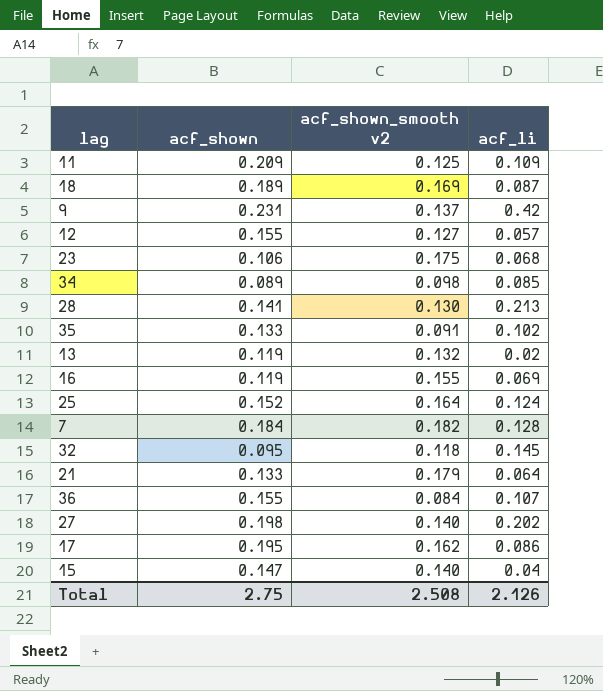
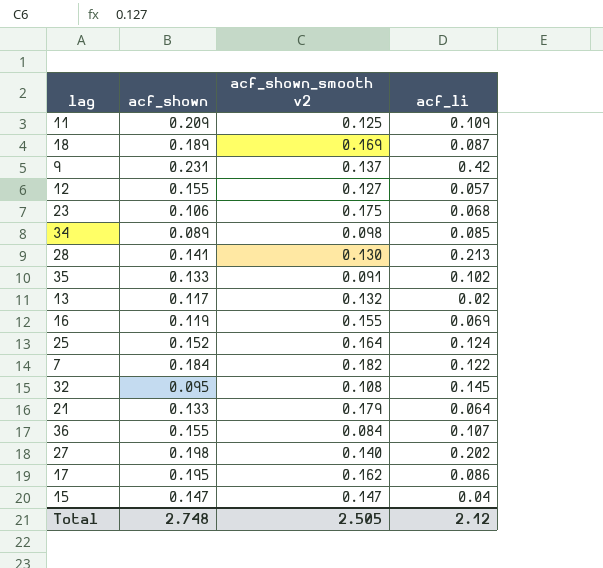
13 | acf_shown: 0.119 -> 0.117
7 | acf_li: 0.128 -> 0.122
32 | acf_shown_smooth v2: 0.118 -> 0.108
15 | acf_shown_smooth v2: 0.140 -> 0.147
Total | acf_shown: 2.75 -> 2.748
Total | acf_shown_smooth v2: 2.508 -> 2.505
Total | acf_li: 2.126 -> 2.12

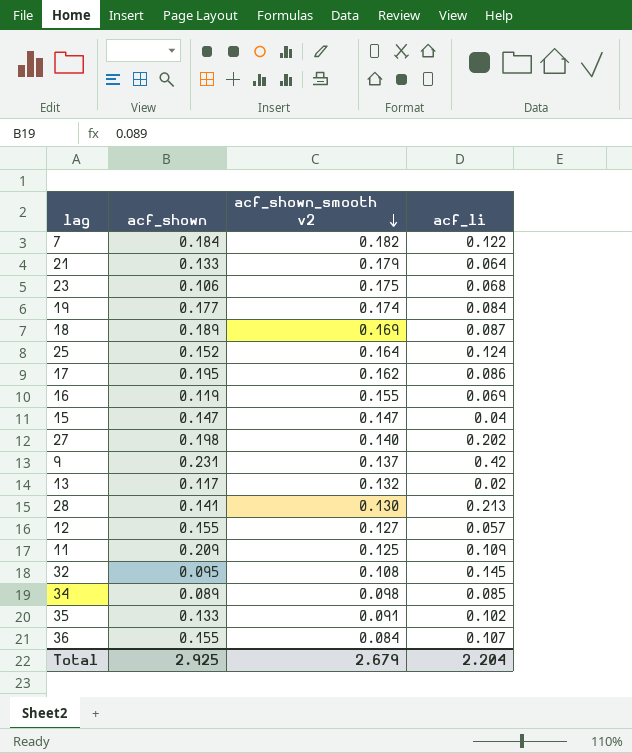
row order: none -> acf_shown_smooth v2 descending
row 19: none -> 0.177 | 0.174 | 0.084
Total | acf_shown: 2.748 -> 2.925
Total | acf_shown_smooth v2: 2.505 -> 2.679
Total | acf_li: 2.12 -> 2.204

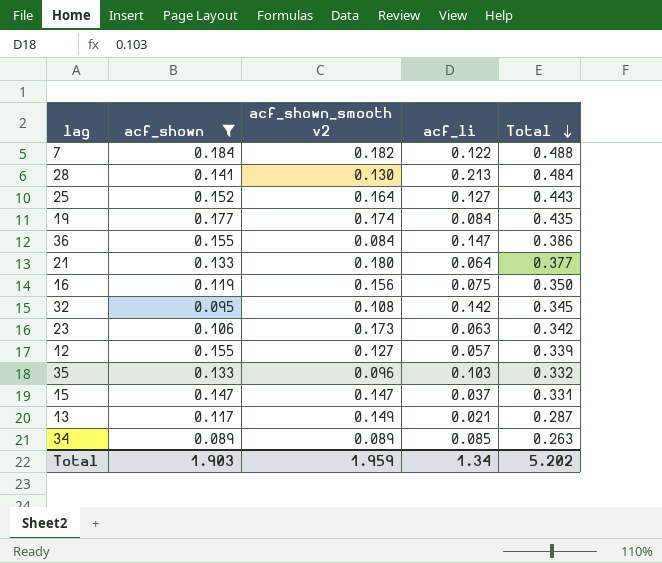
filter: none -> acf_shown <= 0.184
row order: acf_shown_smooth v2 descending -> Total descending
column Total | formula: none -> [acf_shown] + [acf_shown_smooth v2] + [acf_li]
25 | acf_li: 0.124 -> 0.127
36 | acf_li: 0.107 -> 0.147
21 | acf_shown_smooth v2: 0.179 -> 0.180
16 | acf_shown_smooth v2: 0.155 -> 0.156
16 | acf_li: 0.069 -> 0.075
32 | acf_li: 0.145 -> 0.142
23 | acf_shown_smooth v2: 0.175 -> 0.173
23 | acf_li: 0.068 -> 0.063
35 | acf_shown_smooth v2: 0.091 -> 0.096
35 | acf_li: 0.102 -> 0.103
15 | acf_li: 0.04 -> 0.037
13 | acf_shown_smooth v2: 0.132 -> 0.149
13 | acf_li: 0.02 -> 0.021
34 | acf_shown_smooth v2: 0.098 -> 0.089
Total | acf_shown: 2.925 -> 1.903
Total | acf_shown_smooth v2: 2.679 -> 1.959
Total | acf_li: 2.204 -> 1.34

